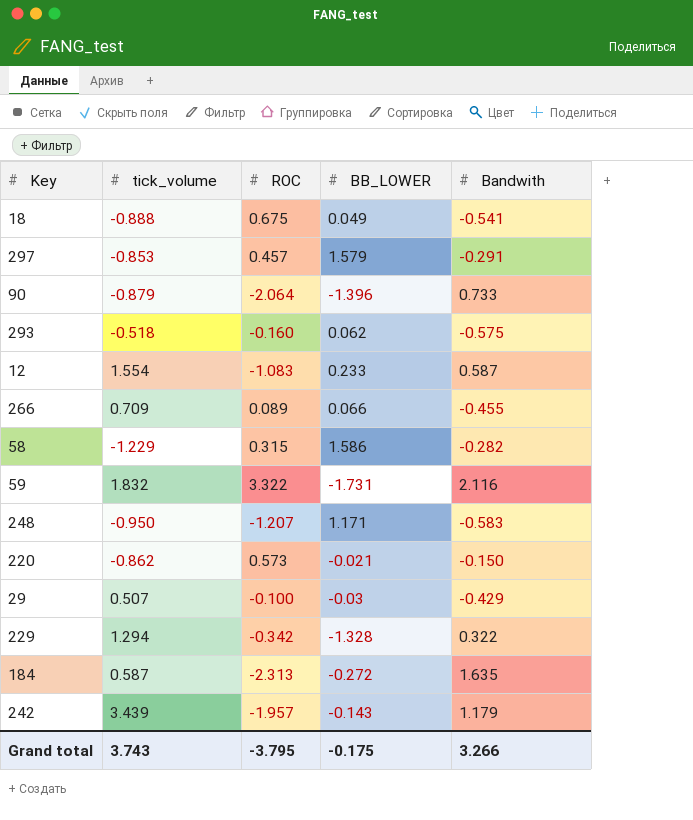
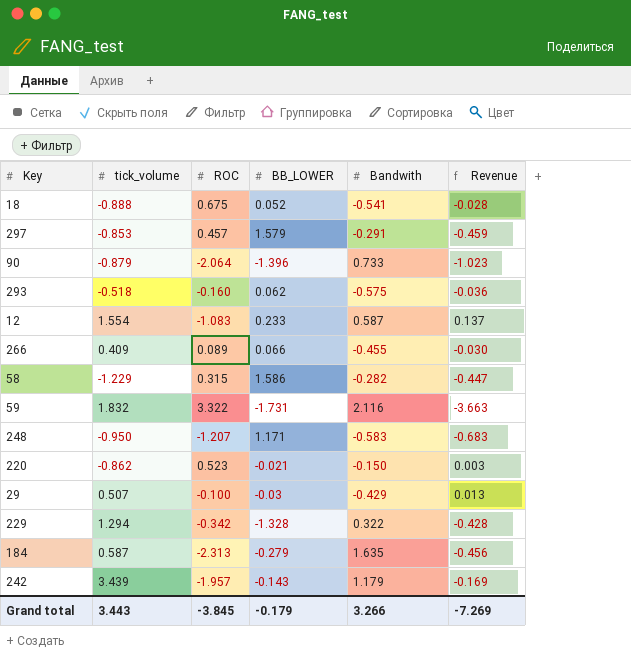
column Revenue | formula: none -> [BB_LOWER] * [Bandwith]
18 | BB_LOWER: 0.049 -> 0.052
266 | tick_volume: 0.709 -> 0.409
220 | ROC: 0.573 -> 0.523
184 | BB_LOWER: -0.272 -> -0.279
Grand total | tick_volume: 3.743 -> 3.443
Grand total | ROC: -3.795 -> -3.845
Grand total | BB_LOWER: -0.175 -> -0.179

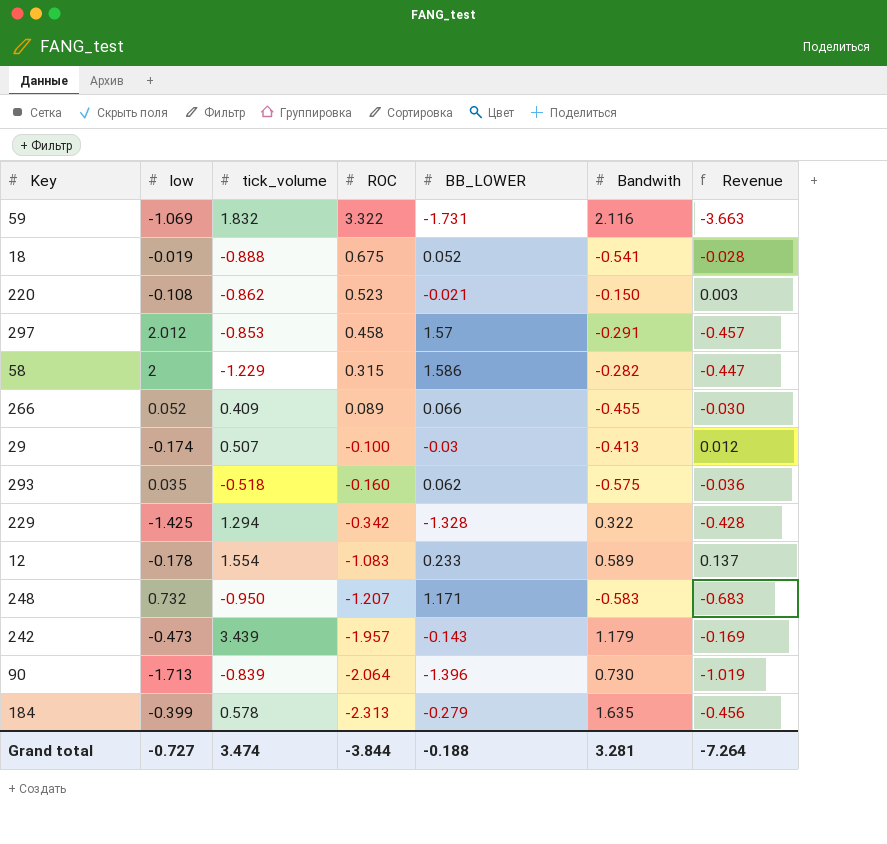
row order: none -> ROC descending
column low | position: none -> 2
297 | ROC: 0.457 -> 0.458
297 | BB_LOWER: 1.579 -> 1.57
297 | Revenue: -0.459 -> -0.457
29 | Bandwith: -0.429 -> -0.413
29 | Revenue: 0.013 -> 0.012
12 | Bandwith: 0.587 -> 0.589
90 | tick_volume: -0.879 -> -0.839
90 | Bandwith: 0.733 -> 0.730
90 | Revenue: -1.023 -> -1.019
184 | tick_volume: 0.587 -> 0.578
Grand total | tick_volume: 3.443 -> 3.474
Grand total | ROC: -3.845 -> -3.844
Grand total | BB_LOWER: -0.179 -> -0.188
Grand total | Bandwith: 3.266 -> 3.281
Grand total | Revenue: -7.269 -> -7.264

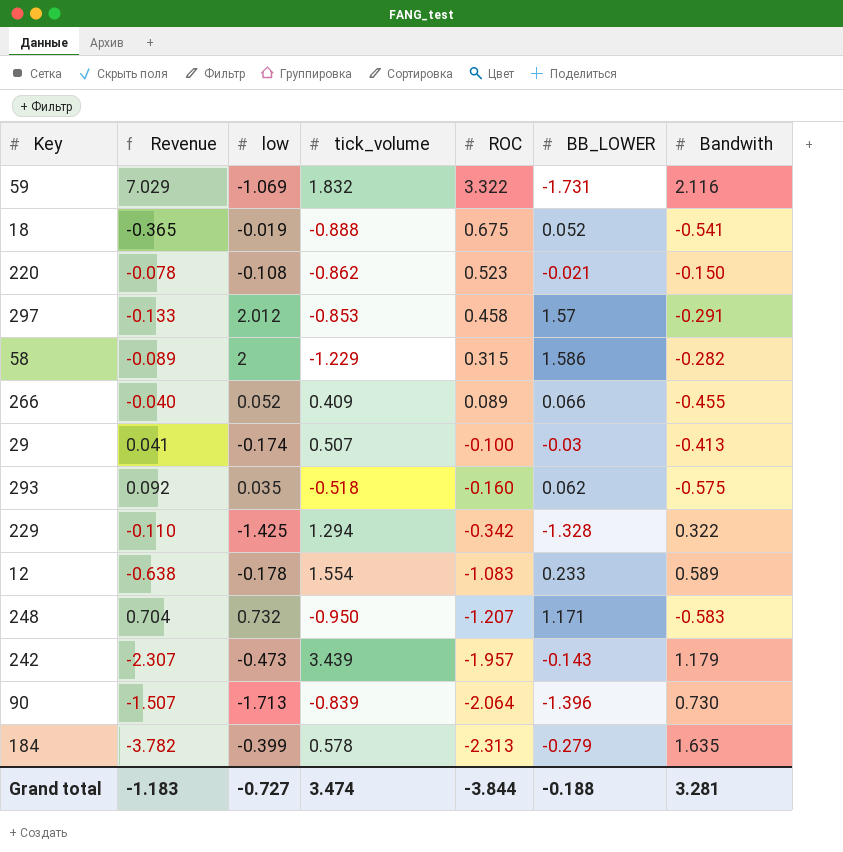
column Revenue | formula: [BB_LOWER] * [Bandwith] -> [ROC] * [Bandwith]
column Revenue | position: 7 -> 2
Grand total | Revenue: -7.264 -> -1.183

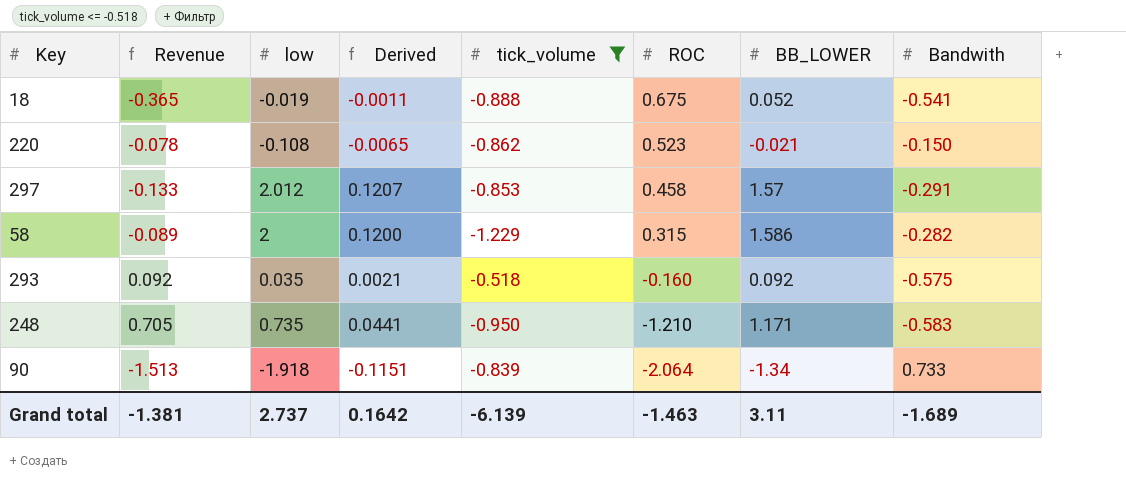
filter: none -> tick_volume <= -0.518
column Derived | formula: none -> [low] * 0.06
293 | BB_LOWER: 0.062 -> 0.092
248 | Revenue: 0.704 -> 0.705
248 | low: 0.732 -> 0.735
248 | ROC: -1.207 -> -1.210
90 | Revenue: -1.507 -> -1.513
90 | low: -1.713 -> -1.918
90 | BB_LOWER: -1.396 -> -1.34
90 | Bandwith: 0.730 -> 0.733
Grand total | Revenue: -1.183 -> -1.381
Grand total | low: -0.727 -> 2.737
Grand total | tick_volume: 3.474 -> -6.139
Grand total | ROC: -3.844 -> -1.463
Grand total | BB_LOWER: -0.188 -> 3.11
Grand total | Bandwith: 3.281 -> -1.689

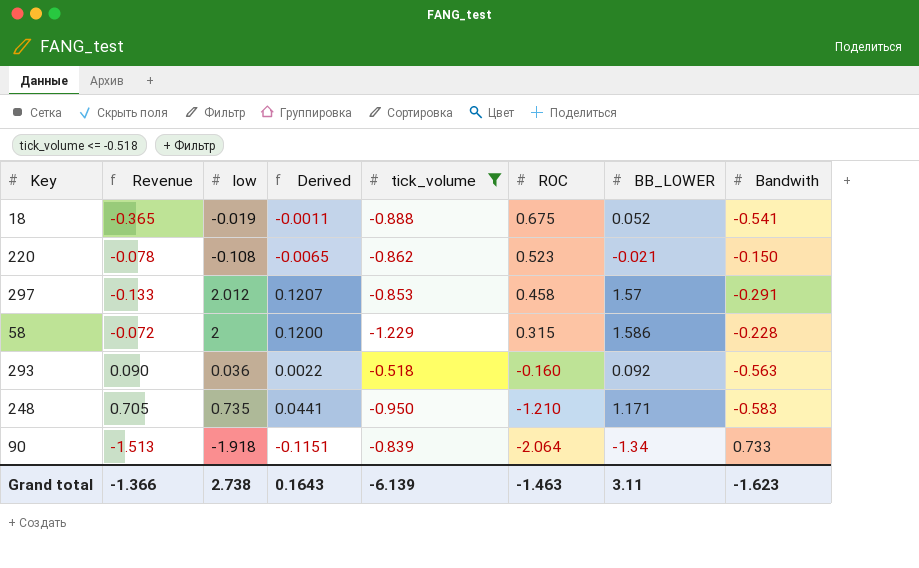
58 | Revenue: -0.089 -> -0.072
58 | Bandwith: -0.282 -> -0.228
293 | Revenue: 0.092 -> 0.090
293 | low: 0.035 -> 0.036
293 | Derived: 0.0021 -> 0.0022
293 | Bandwith: -0.575 -> -0.563
Grand total | Revenue: -1.381 -> -1.366
Grand total | low: 2.737 -> 2.738
Grand total | Derived: 0.1642 -> 0.1643
Grand total | Bandwith: -1.689 -> -1.623

